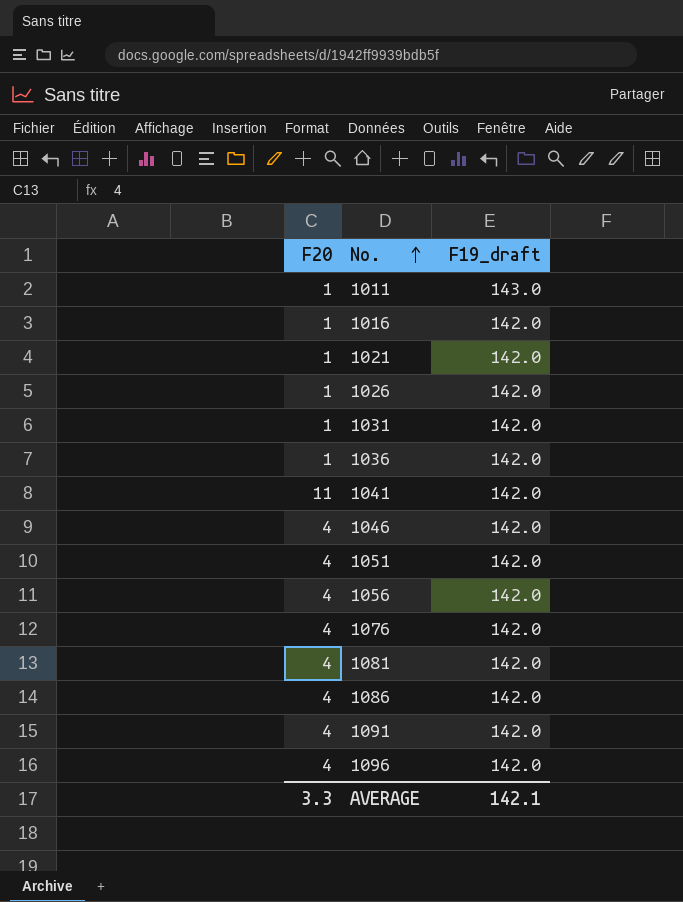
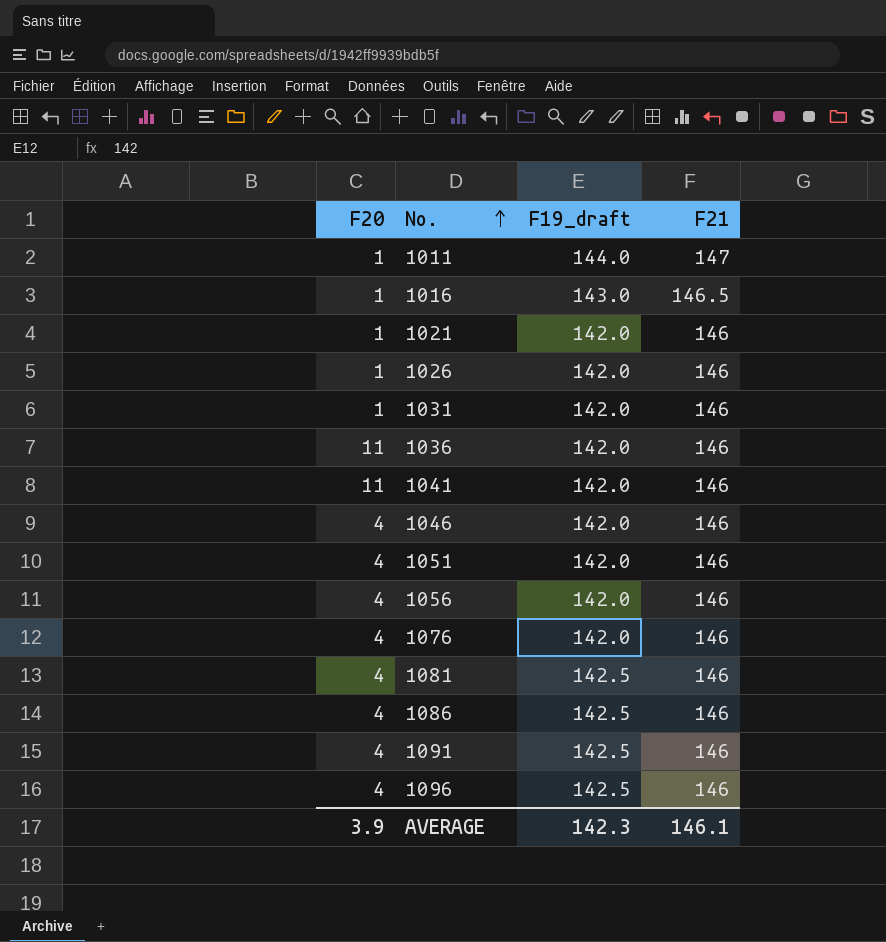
column F21 | position: none -> 4
1011 | F19_draft: 143.0 -> 144.0
1016 | F19_draft: 142.0 -> 143.0
1036 | F20: 1 -> 11
1081 | F19_draft: 142.0 -> 142.5
1086 | F19_draft: 142.0 -> 142.5
1091 | F19_draft: 142.0 -> 142.5
1096 | F19_draft: 142.0 -> 142.5
AVERAGE | F20: 3.3 -> 3.9
AVERAGE | F19_draft: 142.1 -> 142.3

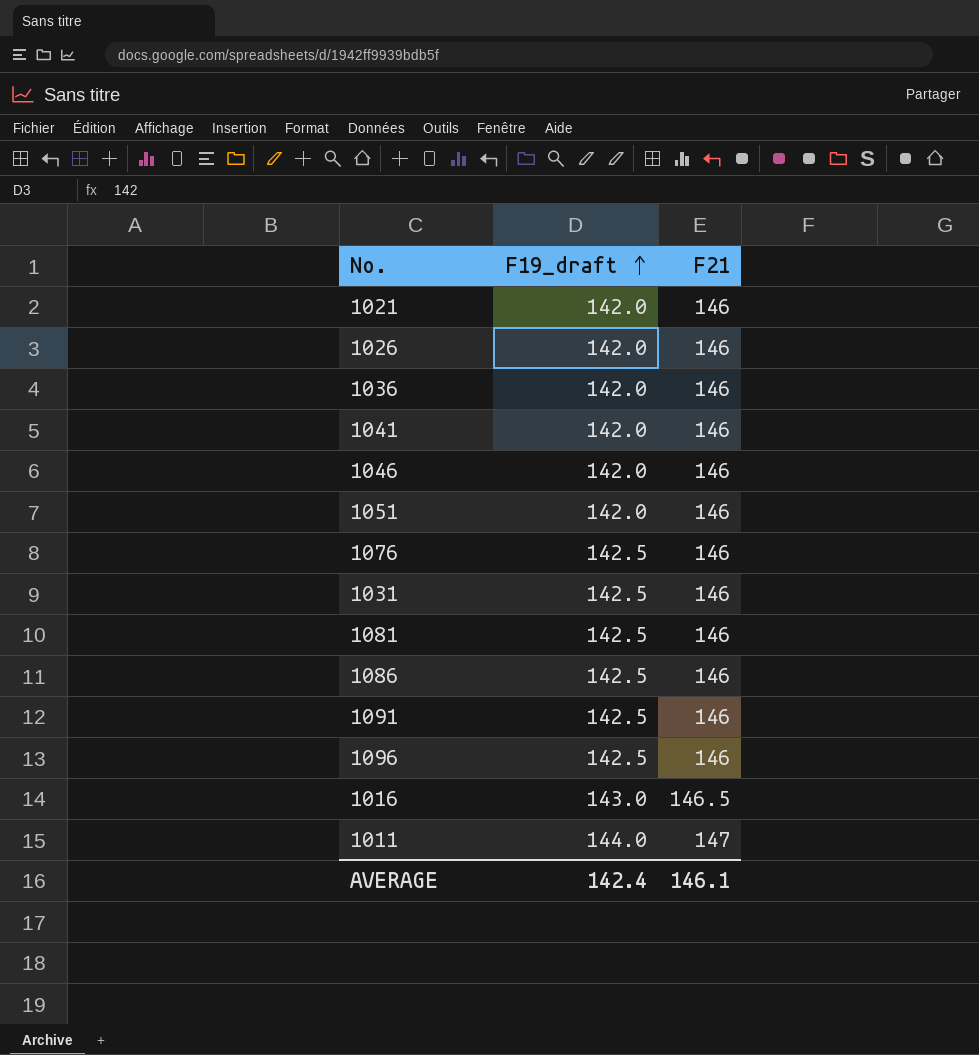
row order: No. ascending -> F19_draft ascending
column F20 | position: 1 -> none
row 1056: 4 | 142.0 | 146 -> none
1076 | F19_draft: 142.0 -> 142.5
1031 | F19_draft: 142.0 -> 142.5
AVERAGE | F19_draft: 142.3 -> 142.4

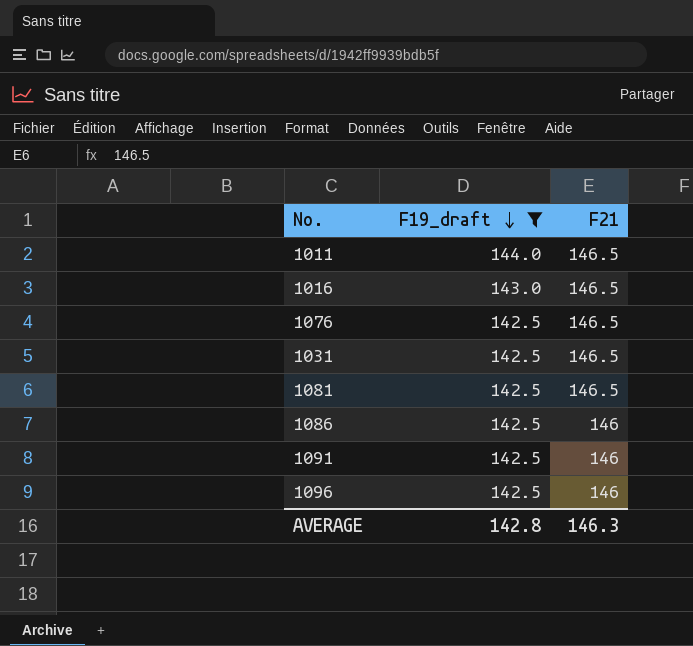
filter: none -> F19_draft != 142.0
row order: F19_draft ascending -> F19_draft descending
1011 | F21: 147 -> 146.5
1076 | F21: 146 -> 146.5
1031 | F21: 146 -> 146.5
1081 | F21: 146 -> 146.5
AVERAGE | F19_draft: 142.4 -> 142.8
AVERAGE | F21: 146.1 -> 146.3

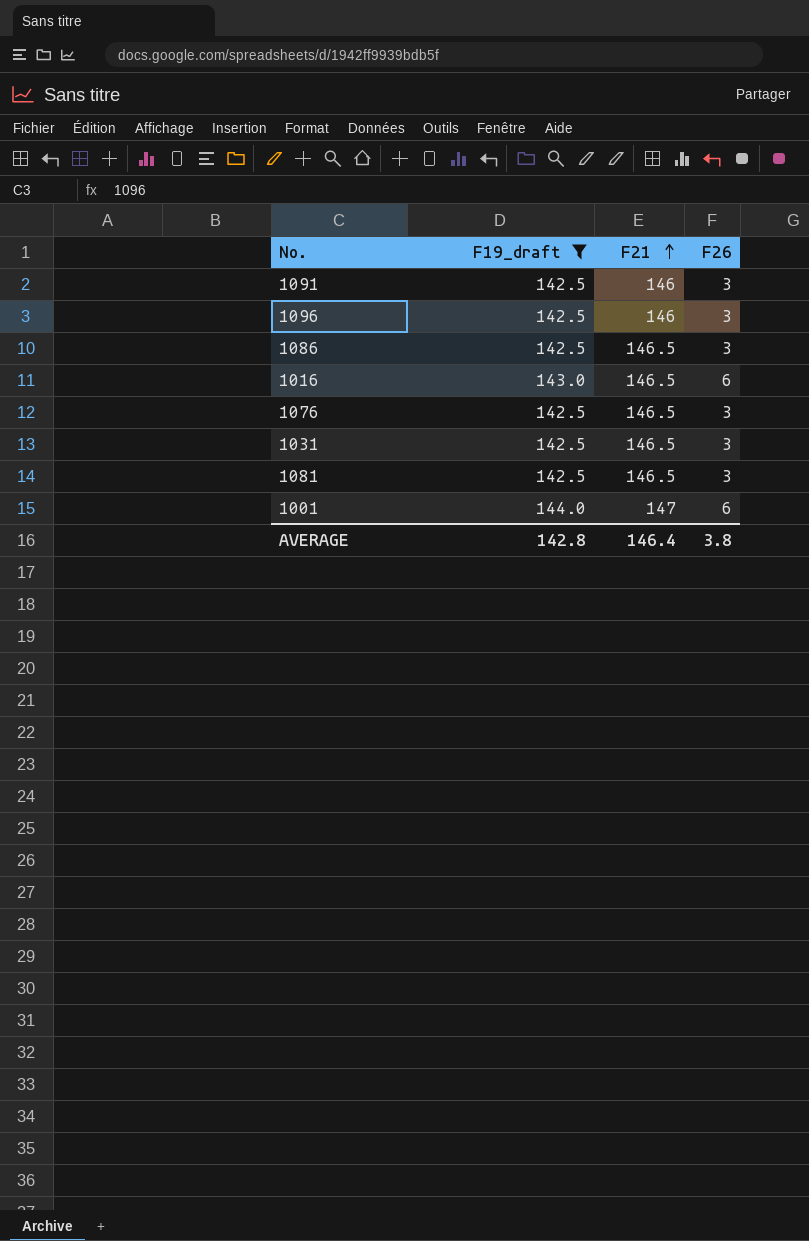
row order: F19_draft descending -> F21 ascending
column F26 | position: none -> 4
row 1011: 144.0 | 146.5 -> none
1086 | F21: 146 -> 146.5
row 1001: none -> 144.0 | 147 | 6
AVERAGE | F21: 146.3 -> 146.4

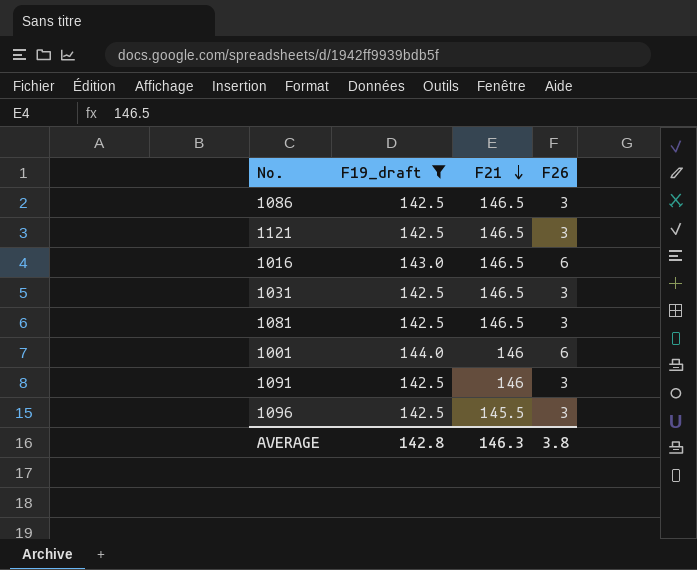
row order: F21 ascending -> F21 descending
row 1076: 142.5 | 146.5 | 3 -> none
row 1121: none -> 142.5 | 146.5 | 3
1001 | F21: 147 -> 146
1096 | F21: 146 -> 145.5
AVERAGE | F21: 146.4 -> 146.3

